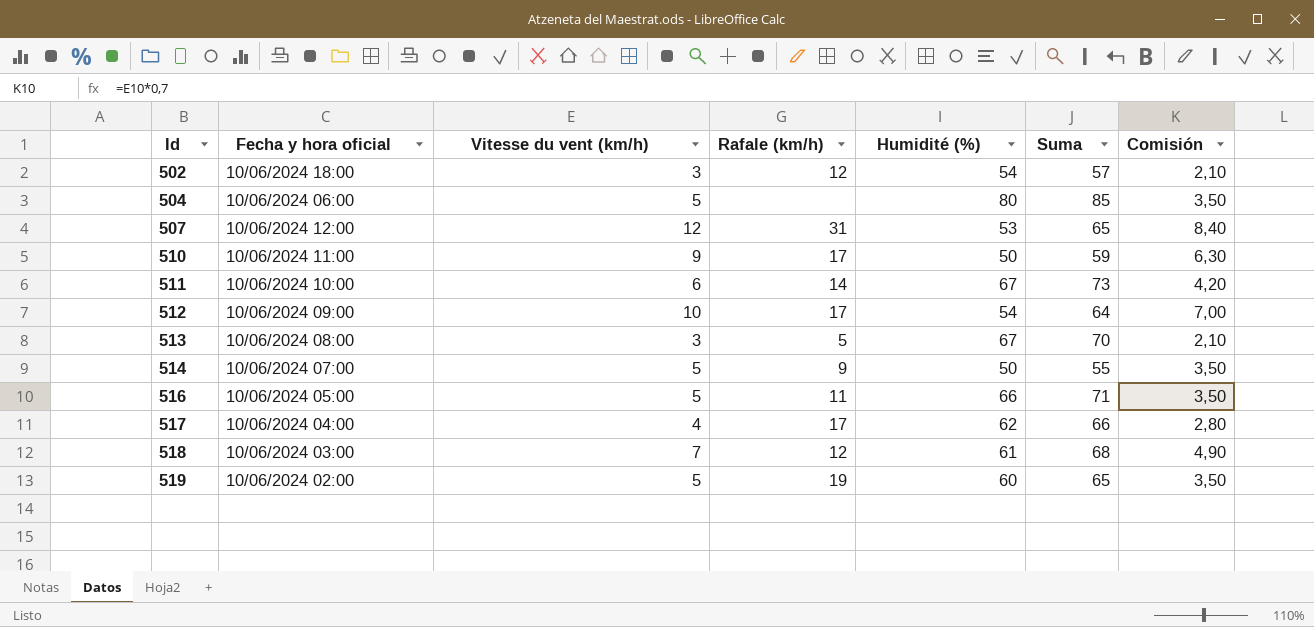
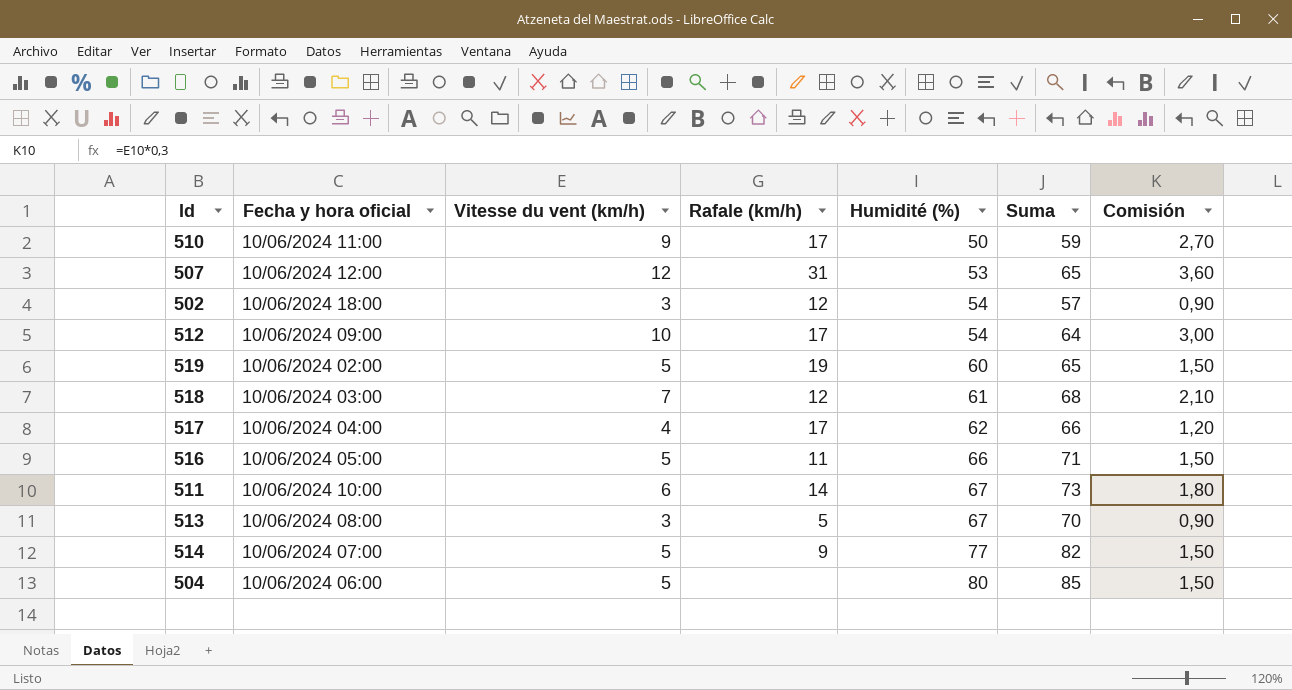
row order: Id ascending -> Humidité (%) ascending
column Comisión | formula: [Vitesse du vent (km/h)] * 0,7 -> [Vitesse du vent (km/h)] * 0,3
514 | Humidité (%): 50 -> 77
514 | Suma: 55 -> 82

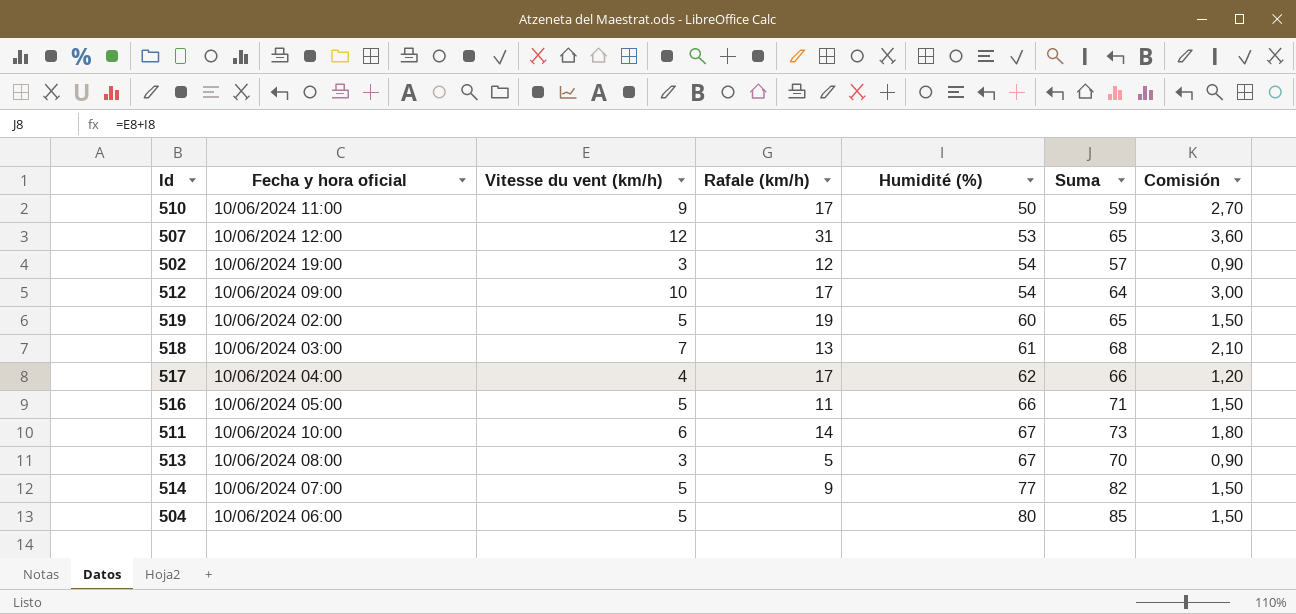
502 | Fecha y hora oficial: 10/06/2024 18:00 -> 10/06/2024 19:00
518 | Rafale (km/h): 12 -> 13

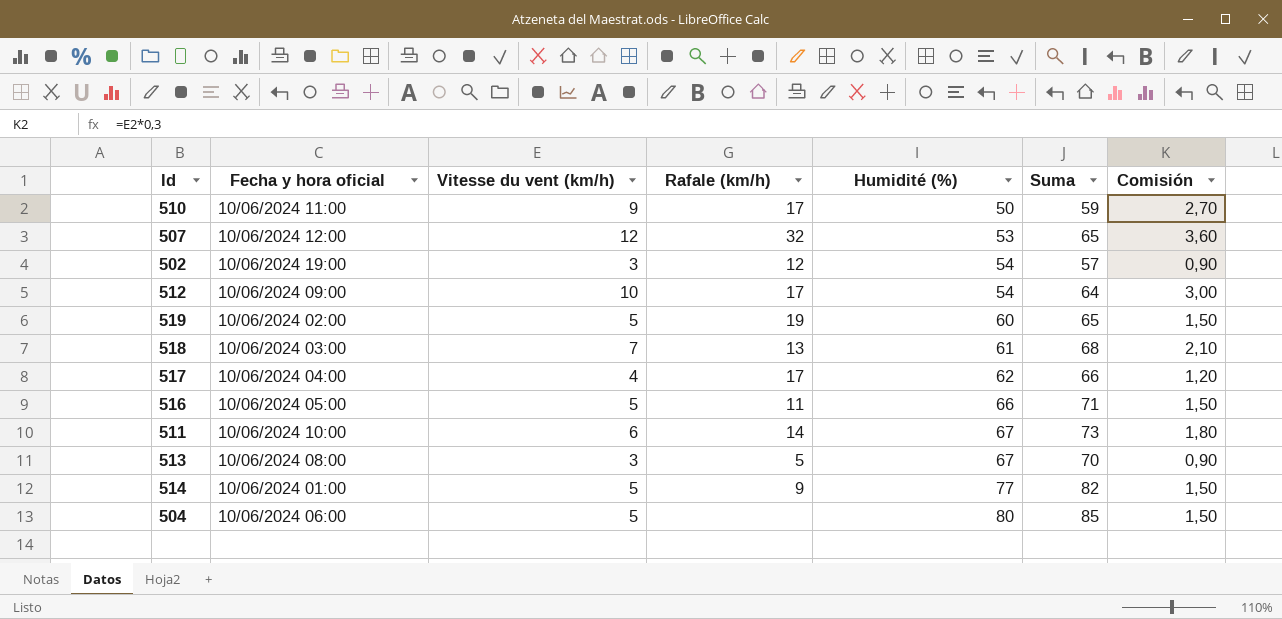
507 | Rafale (km/h): 31 -> 32
514 | Fecha y hora oficial: 10/06/2024 07:00 -> 10/06/2024 01:00

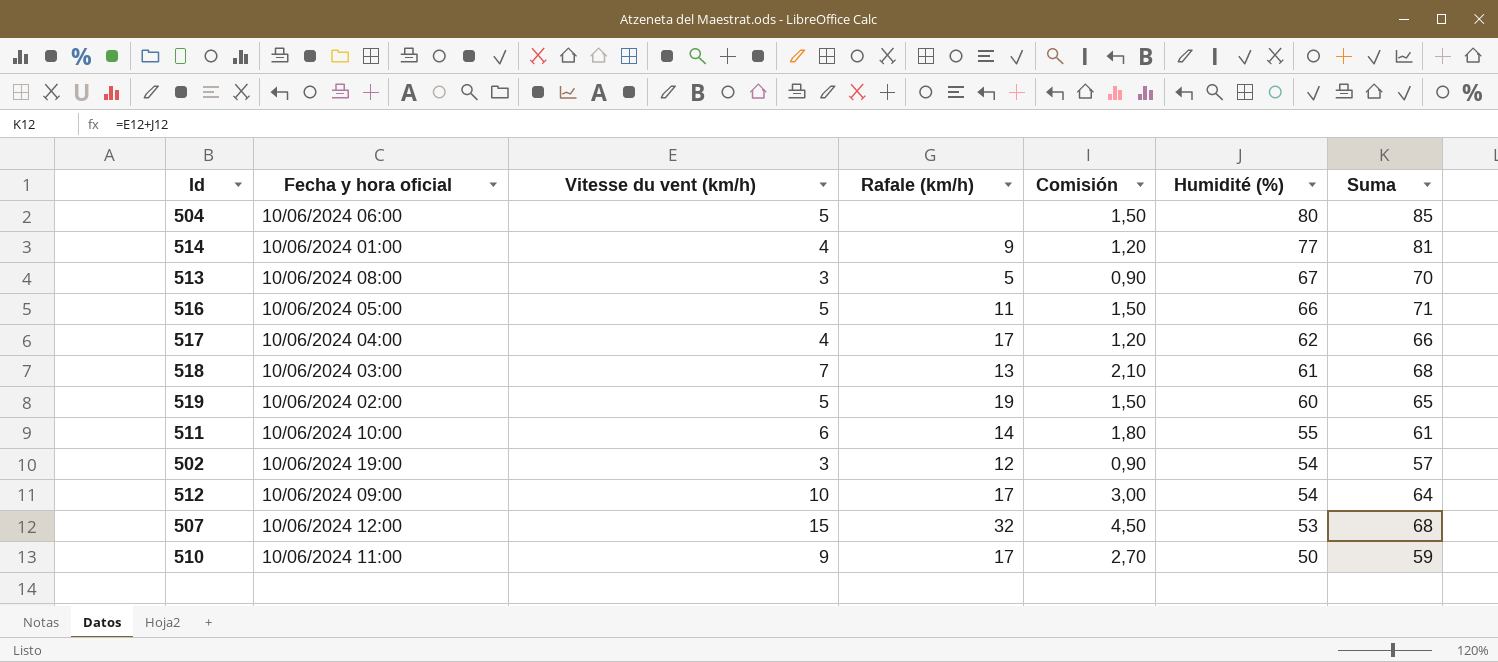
row order: Humidité (%) ascending -> Humidité (%) descending
column Comisión | position: 7 -> 5
514 | Vitesse du vent (km/h): 5 -> 4
514 | Comisión: 1,50 -> 1,20
514 | Suma: 82 -> 81
511 | Humidité (%): 67 -> 55
511 | Suma: 73 -> 61
507 | Vitesse du vent (km/h): 12 -> 15
507 | Comisión: 3,60 -> 4,50
507 | Suma: 65 -> 68

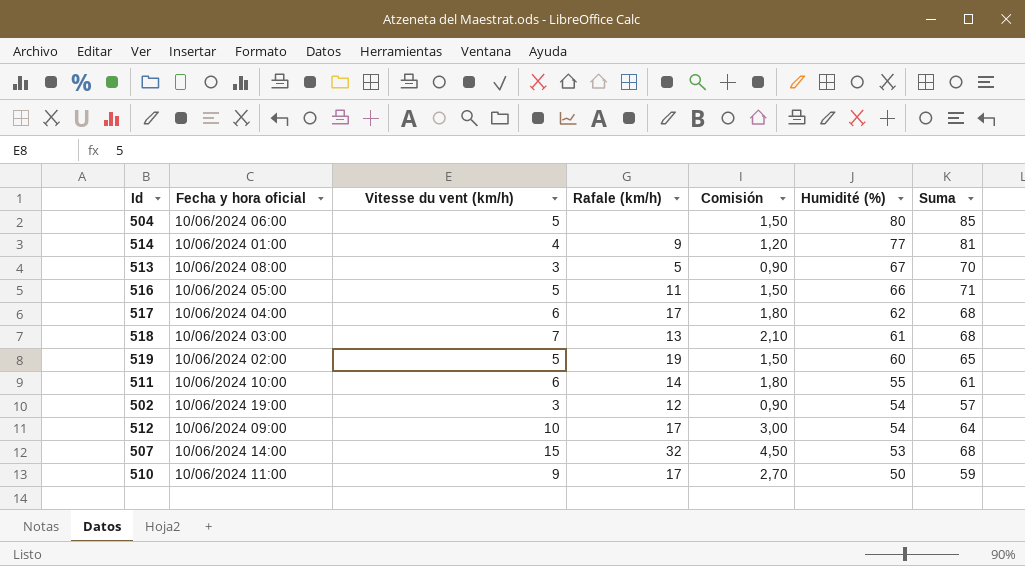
517 | Vitesse du vent (km/h): 4 -> 6
517 | Comisión: 1,20 -> 1,80
517 | Suma: 66 -> 68
507 | Fecha y hora oficial: 10/06/2024 12:00 -> 10/06/2024 14:00

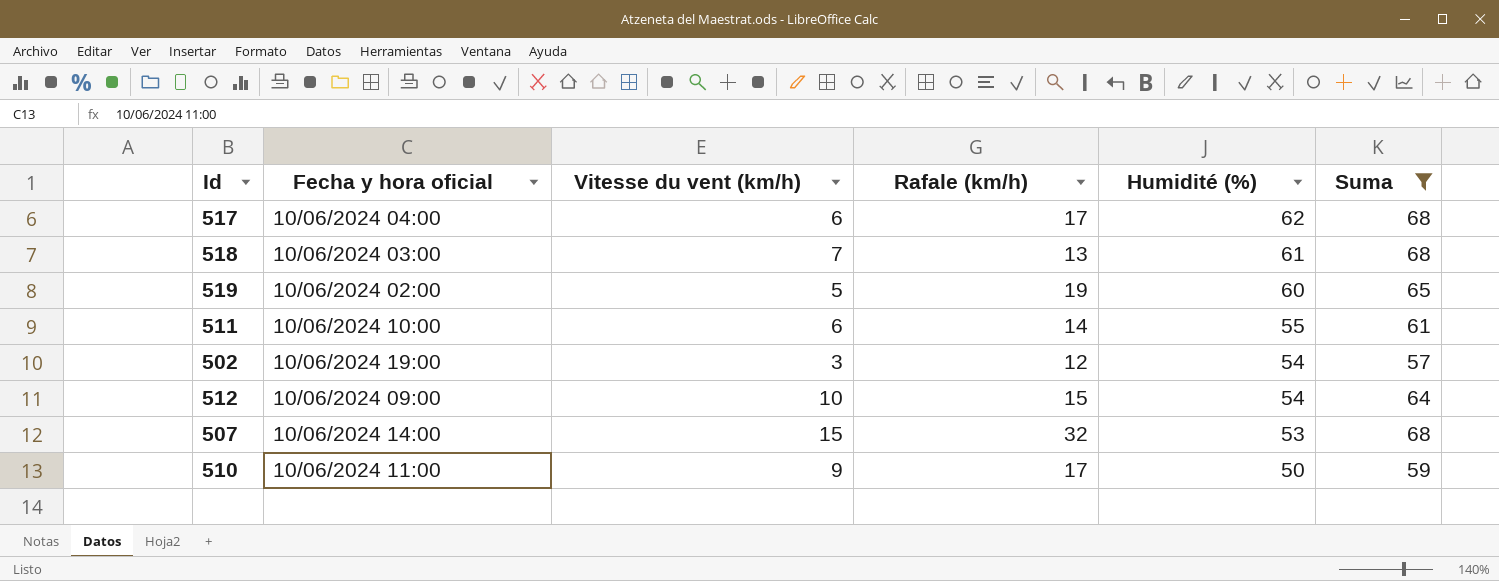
filter: none -> Suma <= 68
column Comisión | formula: [Vitesse du vent (km/h)] * 0,3 -> none
512 | Rafale (km/h): 17 -> 15

